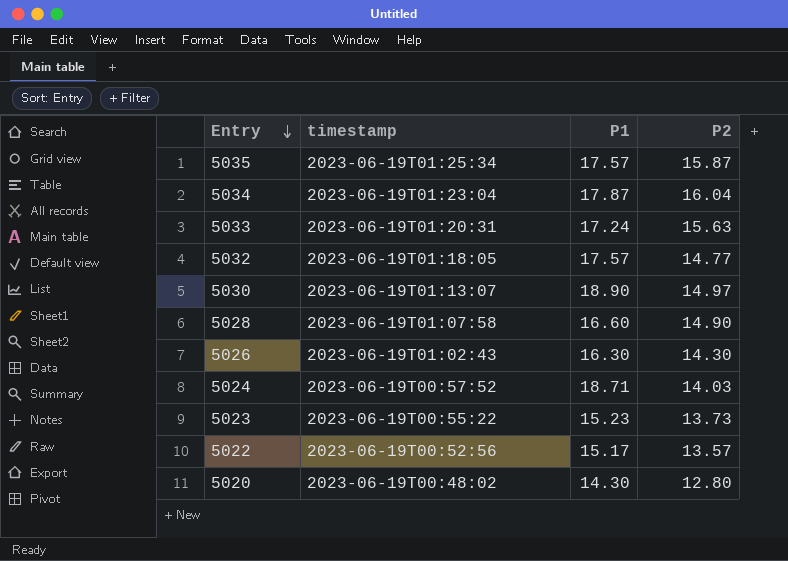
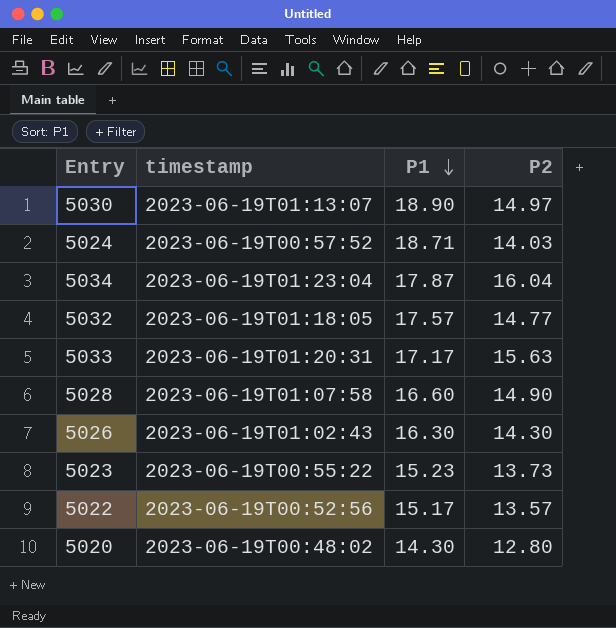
row order: Entry descending -> P1 descending
row 5035: 2023-06-19T01:25:34 | 17.57 | 15.87 -> none
5033 | P1: 17.24 -> 17.17

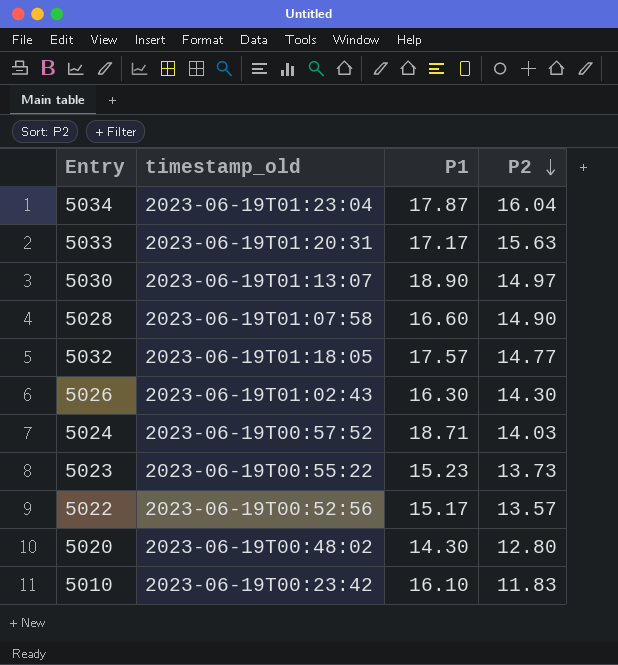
row order: P1 descending -> P2 descending
column name: timestamp -> timestamp_old
row 5010: none -> 2023-06-19T00:23:42 | 16.10 | 11.83

